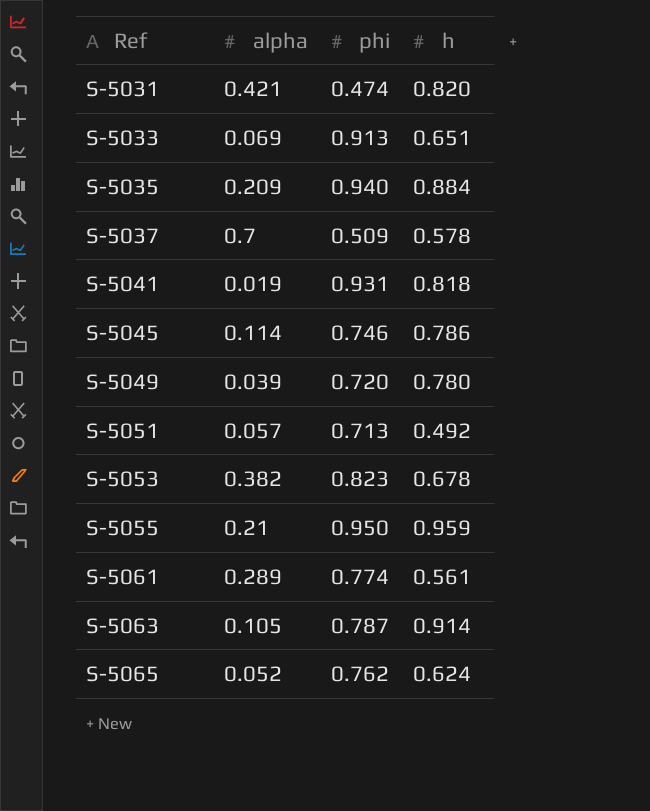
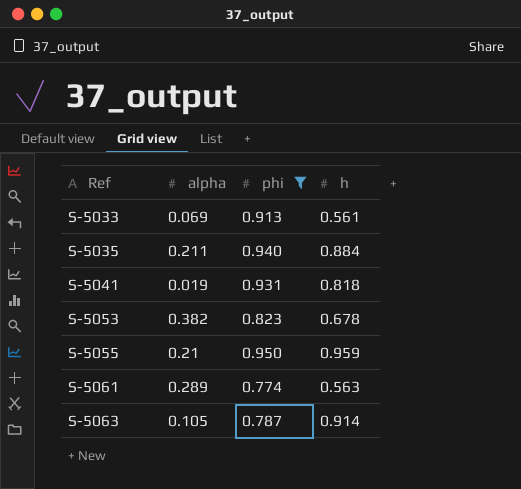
filter: none -> phi >= 0.774
S-5033 | h: 0.651 -> 0.561
S-5035 | alpha: 0.209 -> 0.211
S-5061 | h: 0.561 -> 0.563

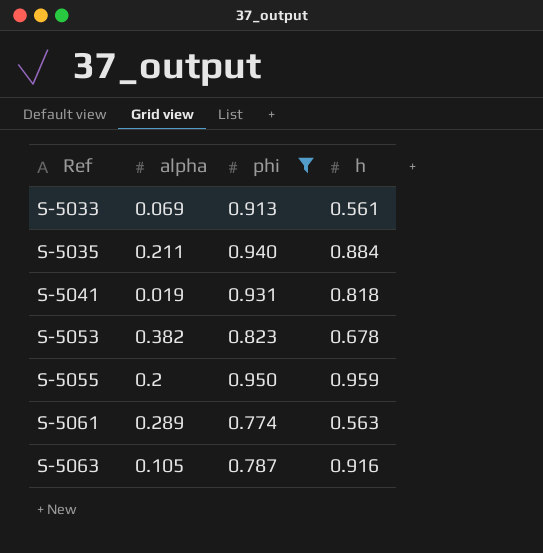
S-5055 | alpha: 0.21 -> 0.2
S-5063 | h: 0.914 -> 0.916

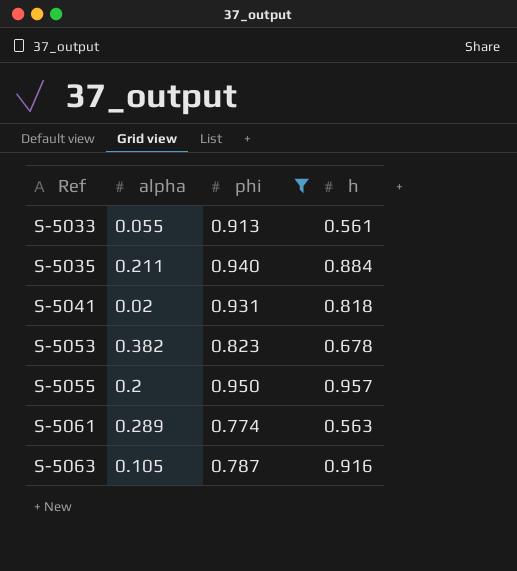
S-5033 | alpha: 0.069 -> 0.055
S-5041 | alpha: 0.019 -> 0.02
S-5055 | h: 0.959 -> 0.957

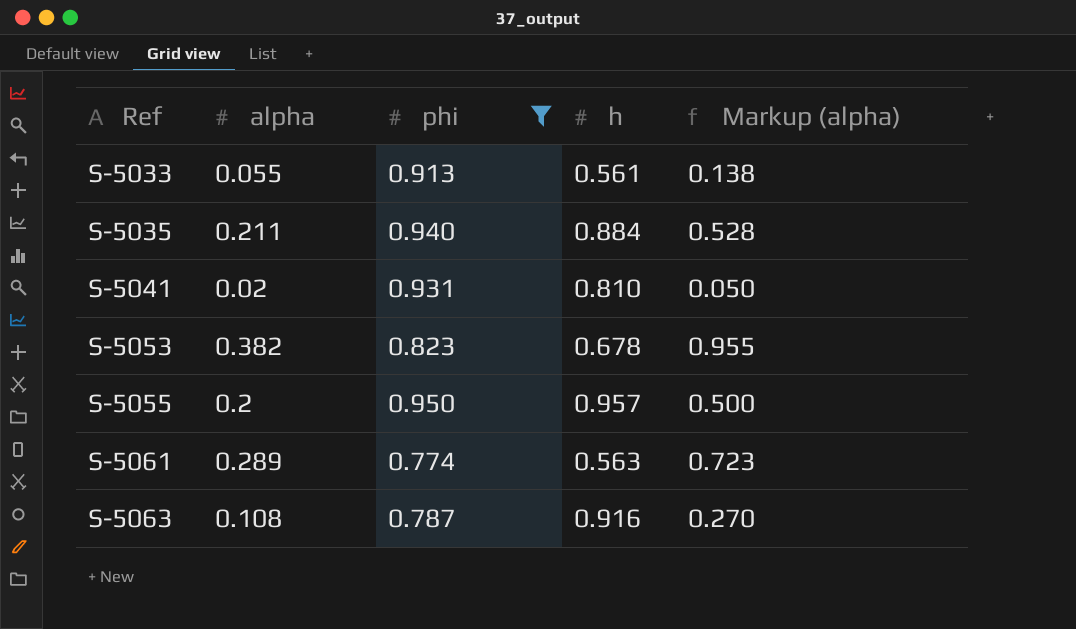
column Markup (alpha) | formula: none -> [alpha] * 2.5
S-5041 | h: 0.818 -> 0.810
S-5063 | alpha: 0.105 -> 0.108

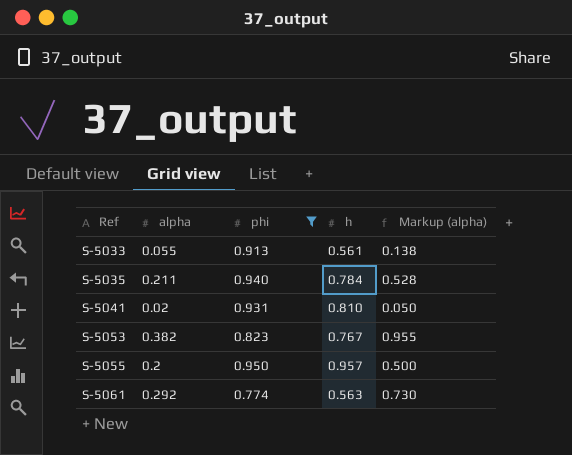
row S-5063: 0.108 | 0.787 | 0.916 | 0.270 -> none
S-5035 | h: 0.884 -> 0.784
S-5053 | h: 0.678 -> 0.767
S-5061 | alpha: 0.289 -> 0.292
S-5061 | Markup (alpha): 0.723 -> 0.730

